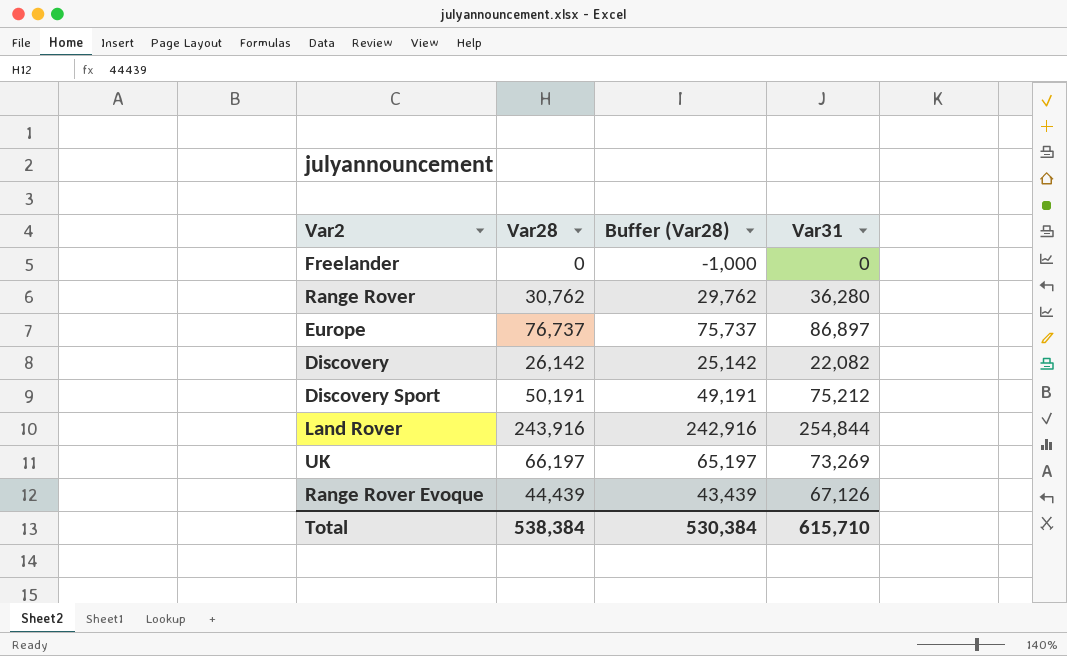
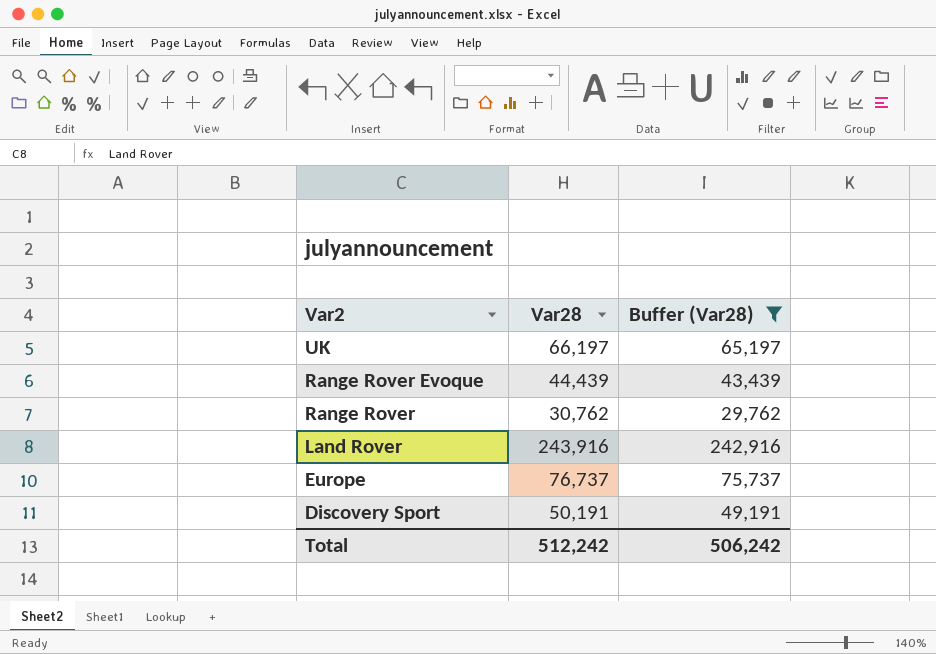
filter: none -> Buffer (Var28) >= 29,762
row order: none -> Var2 descending
column Var31 | position: 4 -> none
Total | Var28: 538,384 -> 512,242
Total | Buffer (Var28): 530,384 -> 506,242

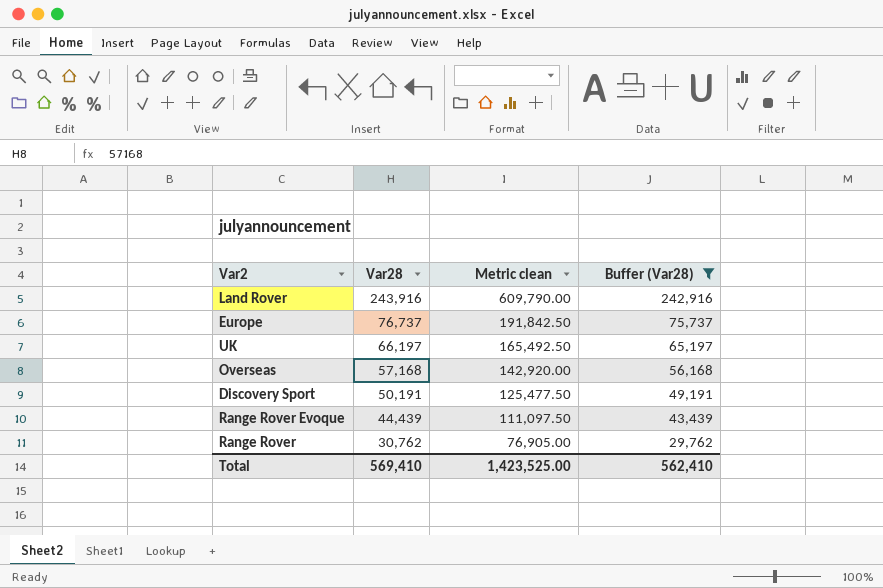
row order: Var2 descending -> Var28 descending
column Metric clean | formula: none -> [Var28] * 2.5
row Overseas: none -> 57,168 | 142,920.00 | 56,168
Total | Var28: 512,242 -> 569,410
Total | Buffer (Var28): 506,242 -> 562,410

